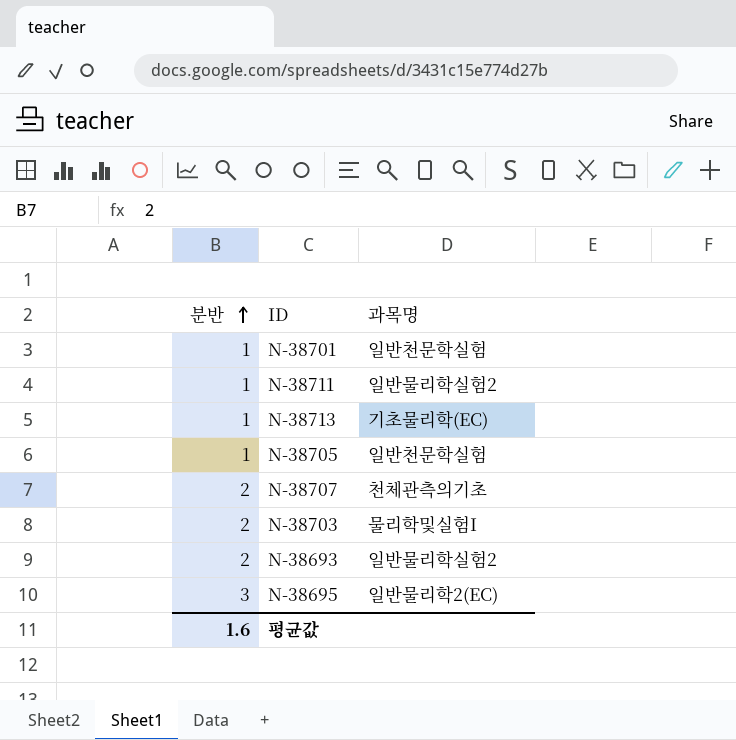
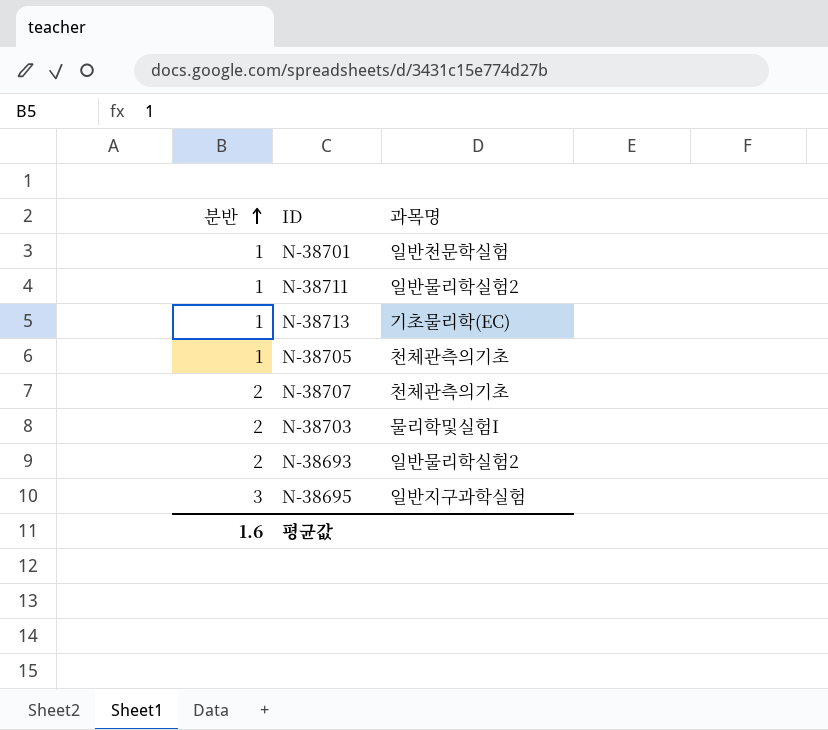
N-38705 | 과목명: 일반천문학실험 -> 천체관측의기초
N-38695 | 과목명: 일반물리학2(EC) -> 일반지구과학실험

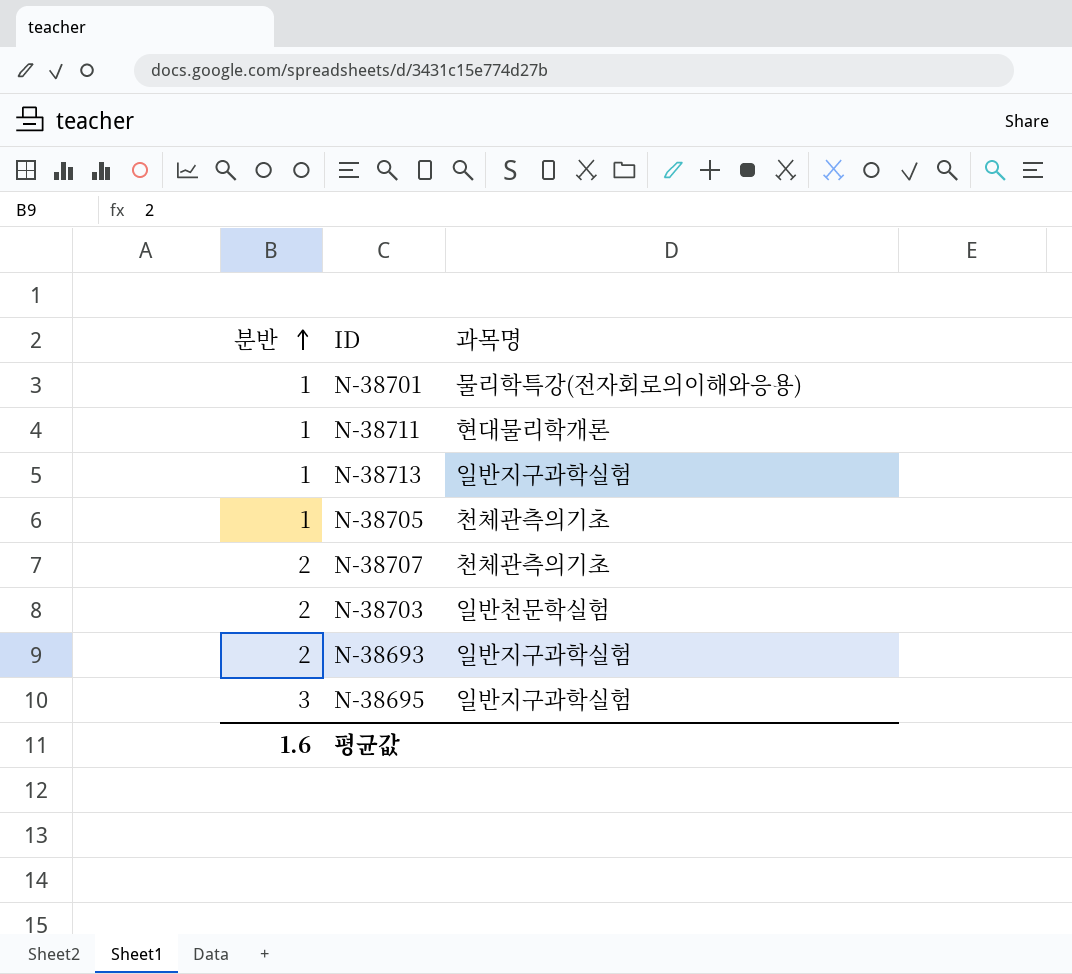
N-38701 | 과목명: 일반천문학실험 -> 물리학특강(전자회로의이해와응용)
N-38711 | 과목명: 일반물리학실험2 -> 현대물리학개론
N-38713 | 과목명: 기초물리학(EC) -> 일반지구과학실험
N-38703 | 과목명: 물리학및실험I -> 일반천문학실험
N-38693 | 과목명: 일반물리학실험2 -> 일반지구과학실험

